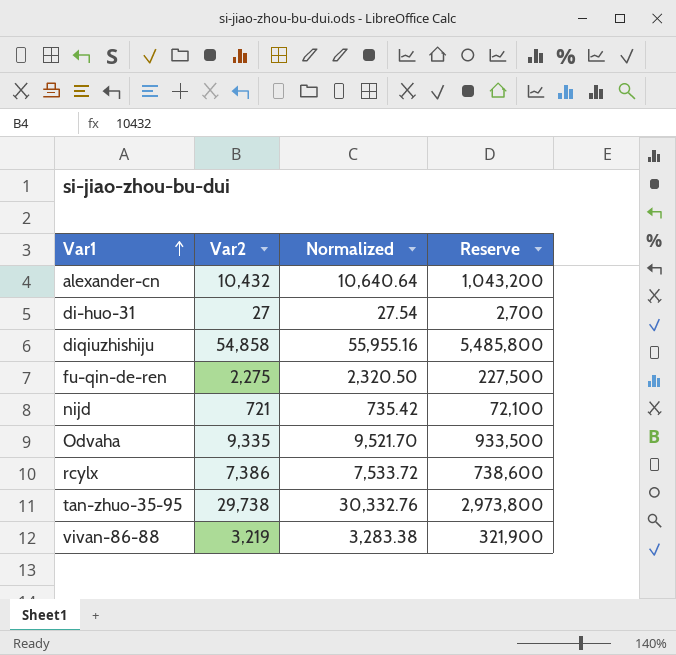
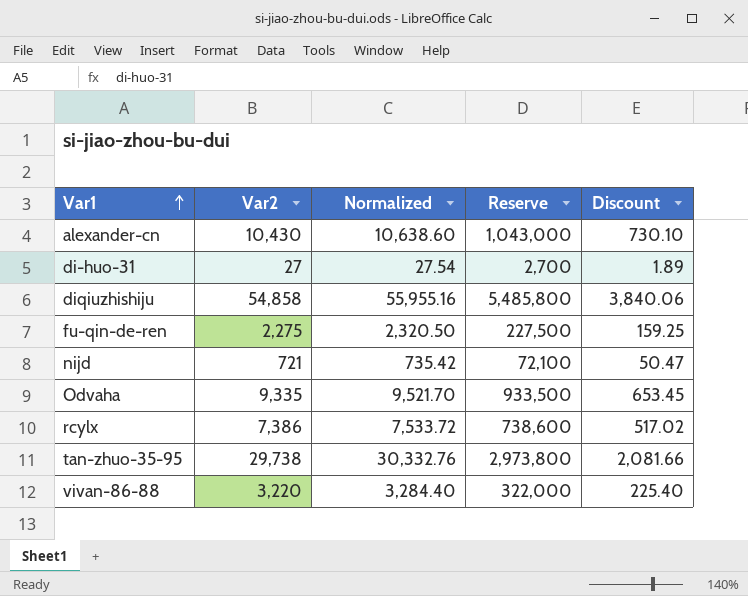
column Discount | formula: none -> [Var2] * 0.07
alexander-cn | Var2: 10,432 -> 10,430
alexander-cn | Normalized: 10,640.64 -> 10,638.60
alexander-cn | Reserve: 1,043,200 -> 1,043,000
vivan-86-88 | Var2: 3,219 -> 3,220
vivan-86-88 | Normalized: 3,283.38 -> 3,284.40
vivan-86-88 | Reserve: 321,900 -> 322,000

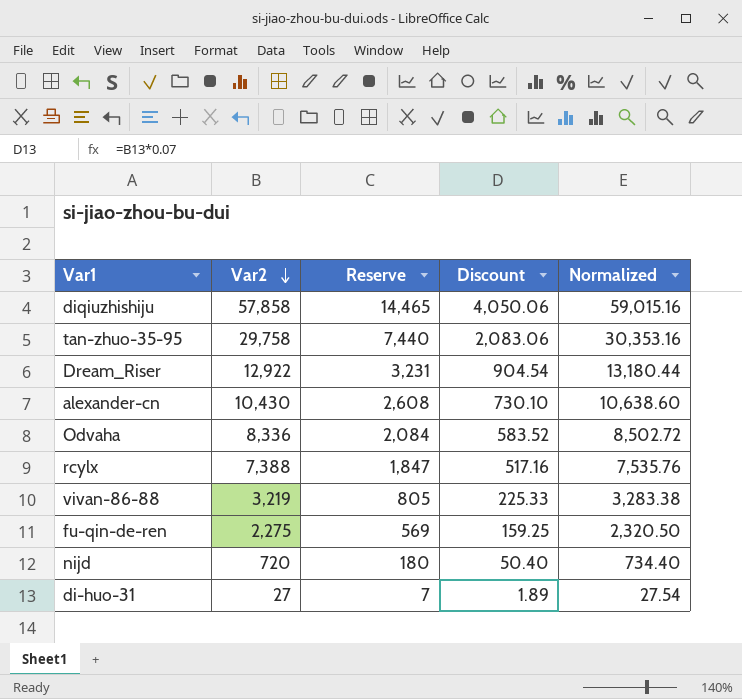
row order: Var1 ascending -> Var2 descending
column Reserve | formula: [Var2] * 100 -> [Var2] * 0.25
column Normalized | position: 3 -> 5
diqiuzhishiju | Var2: 54,858 -> 57,858
diqiuzhishiju | Discount: 3,840.06 -> 4,050.06
diqiuzhishiju | Normalized: 55,955.16 -> 59,015.16
tan-zhuo-35-95 | Var2: 29,738 -> 29,758
tan-zhuo-35-95 | Discount: 2,081.66 -> 2,083.06
tan-zhuo-35-95 | Normalized: 30,332.76 -> 30,353.16
row Dream_Riser: none -> 12,922 | 3,231 | 904.54 | 13,180.44
Odvaha | Var2: 9,335 -> 8,336
Odvaha | Discount: 653.45 -> 583.52
Odvaha | Normalized: 9,521.70 -> 8,502.72
rcylx | Var2: 7,386 -> 7,388
rcylx | Discount: 517.02 -> 517.16
rcylx | Normalized: 7,533.72 -> 7,535.76
vivan-86-88 | Var2: 3,220 -> 3,219
vivan-86-88 | Discount: 225.40 -> 225.33
vivan-86-88 | Normalized: 3,284.40 -> 3,283.38
nijd | Var2: 721 -> 720
nijd | Discount: 50.47 -> 50.40
nijd | Normalized: 735.42 -> 734.40

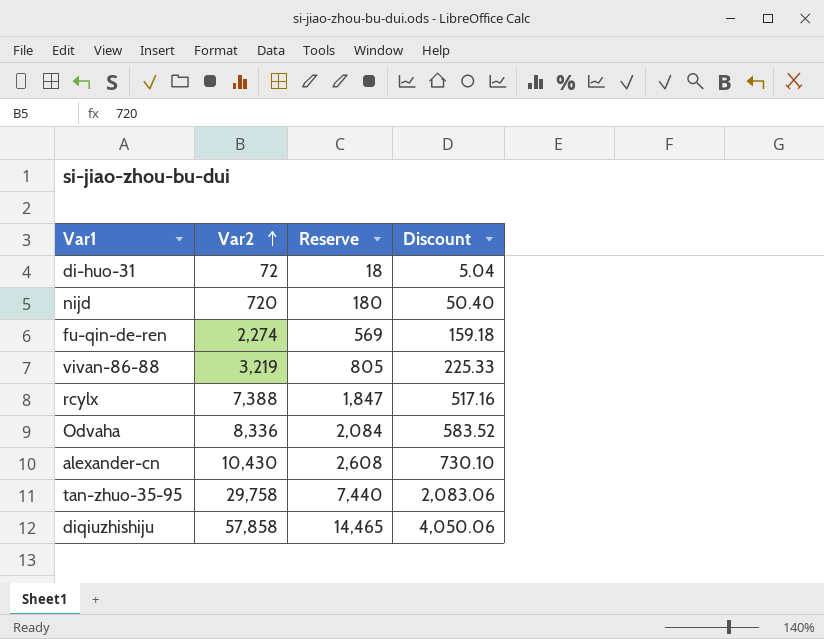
row order: Var2 descending -> Var2 ascending
column Normalized | formula: [Var2] * 1.02 -> none
row Dream_Riser: 12,922 | 3,231 | 904.54 | 13,180.44 -> none
di-huo-31 | Var2: 27 -> 72
di-huo-31 | Reserve: 7 -> 18
di-huo-31 | Discount: 1.89 -> 5.04
fu-qin-de-ren | Var2: 2,275 -> 2,274
fu-qin-de-ren | Discount: 159.25 -> 159.18

